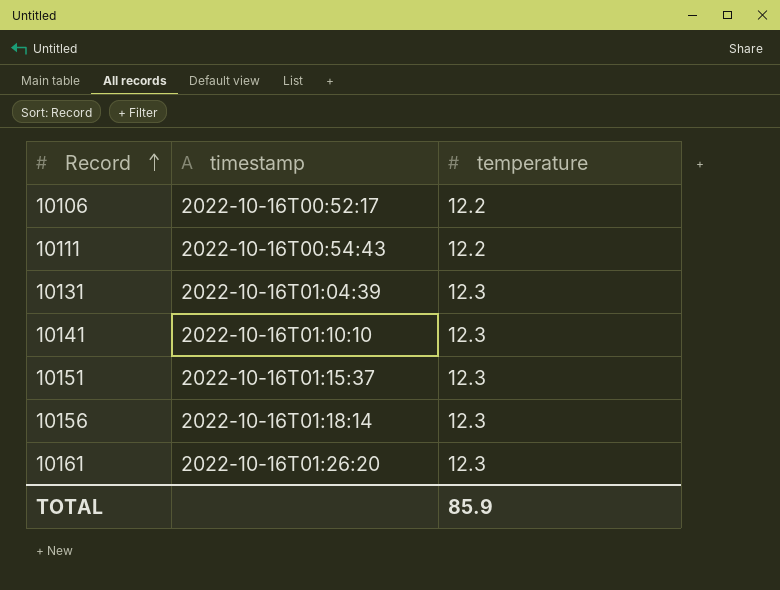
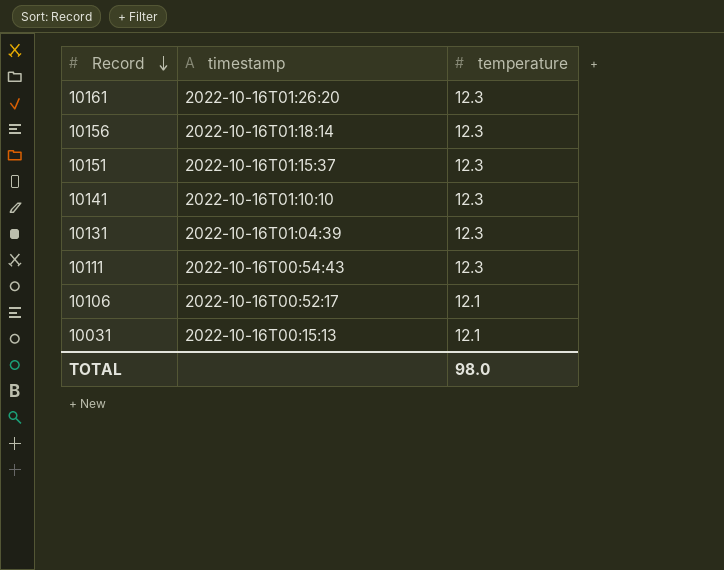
row order: Record ascending -> Record descending
10111 | temperature: 12.2 -> 12.3
10106 | temperature: 12.2 -> 12.1
row 10031: none -> 2022-10-16T00:15:13 | 12.1
TOTAL | temperature: 85.9 -> 98.0

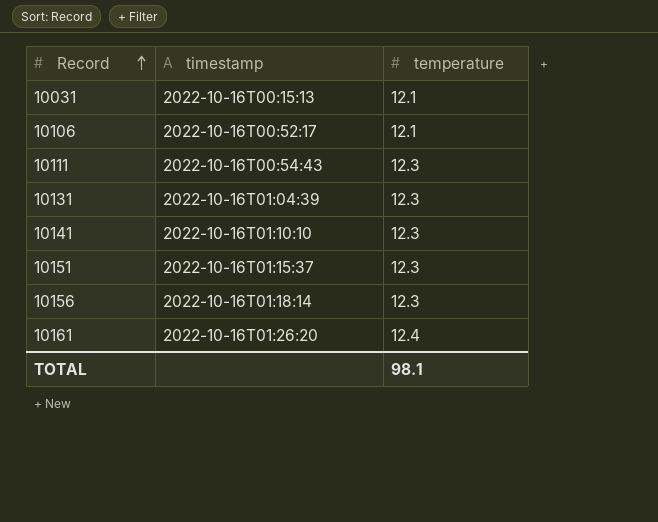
row order: Record descending -> Record ascending
10161 | temperature: 12.3 -> 12.4
TOTAL | temperature: 98.0 -> 98.1

